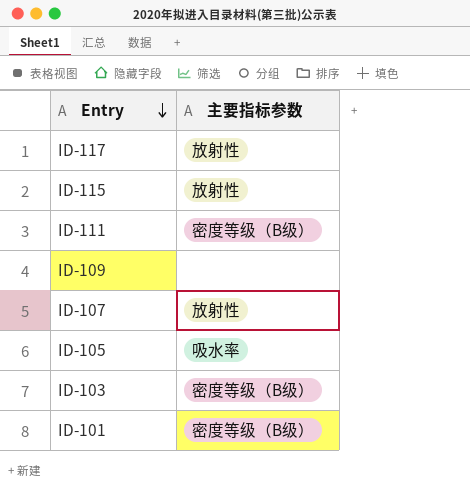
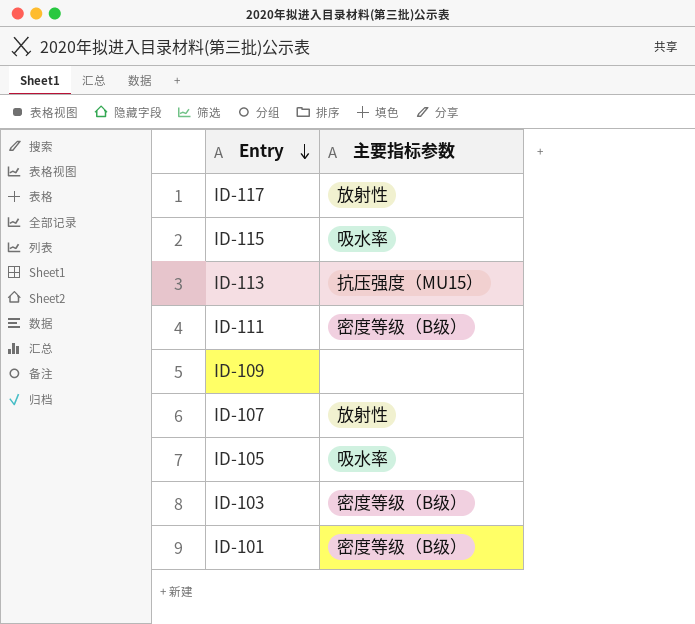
ID-115 | 主要指标参数: 放射性 -> 吸水率
row ID-113: none -> 抗压强度（MU15）

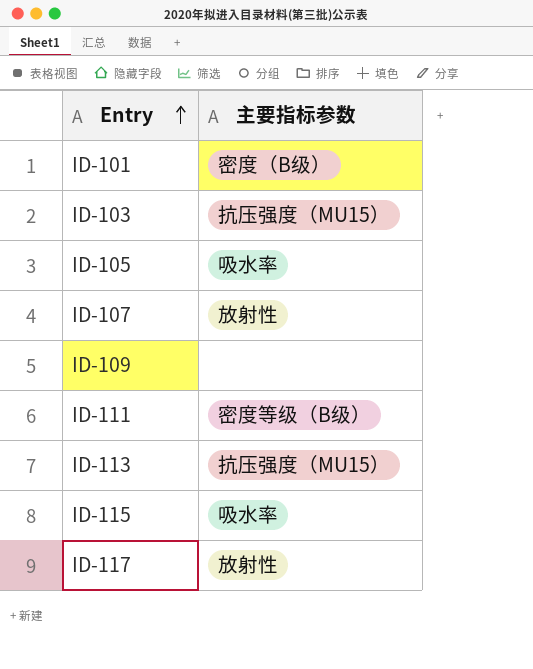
row order: Entry descending -> Entry ascending
ID-101 | 主要指标参数: 密度等级（B级） -> 密度（B级）
ID-103 | 主要指标参数: 密度等级（B级） -> 抗压强度（MU15）

